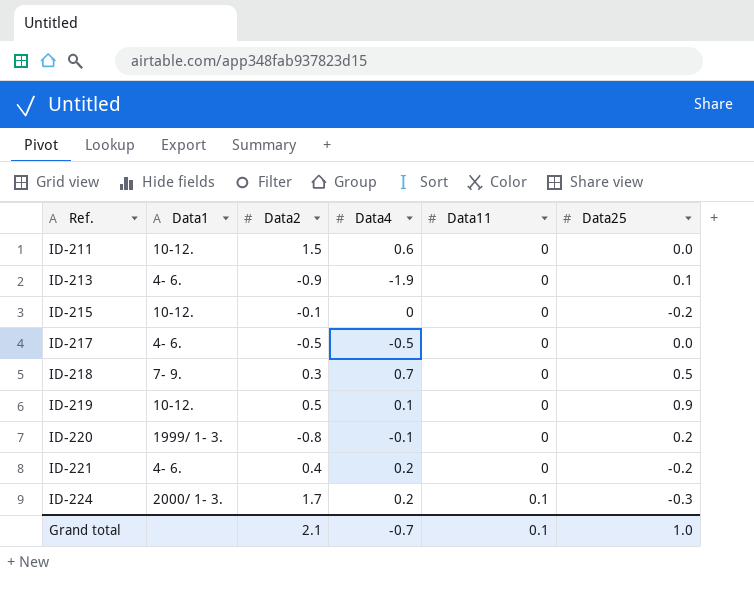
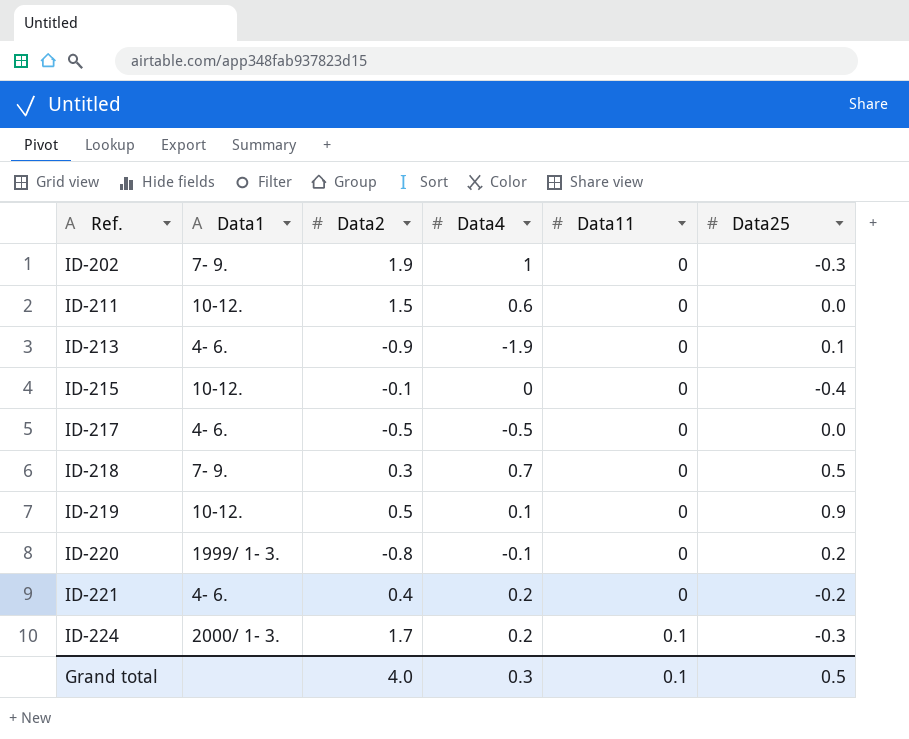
row ID-202: none -> 7- 9. | 1.9 | 1 | 0 | -0.3
ID-215 | Data25: -0.2 -> -0.4
Grand total | Data2: 2.1 -> 4.0
Grand total | Data4: -0.7 -> 0.3
Grand total | Data25: 1.0 -> 0.5

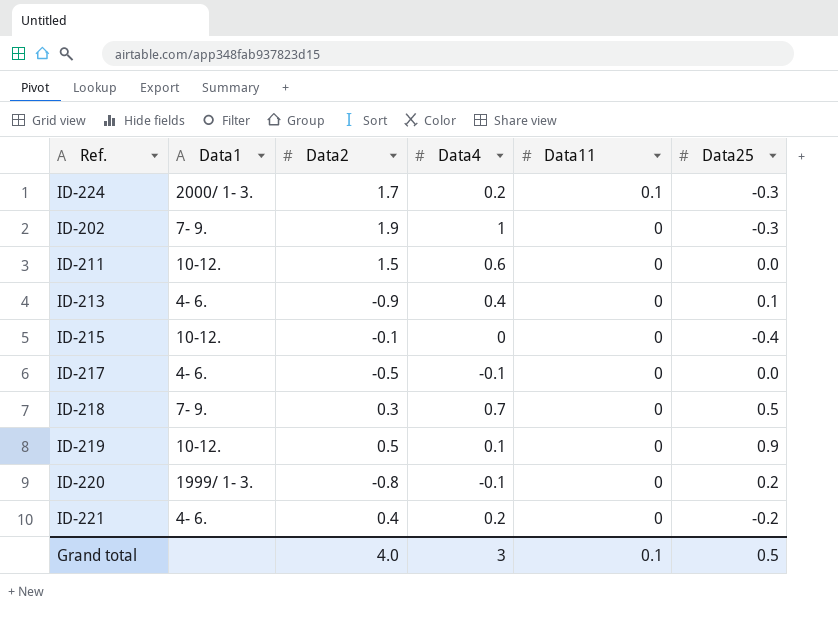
row order: Ref. ascending -> Data11 descending
ID-213 | Data4: -1.9 -> 0.4
ID-217 | Data4: -0.5 -> -0.1
Grand total | Data4: 0.3 -> 3

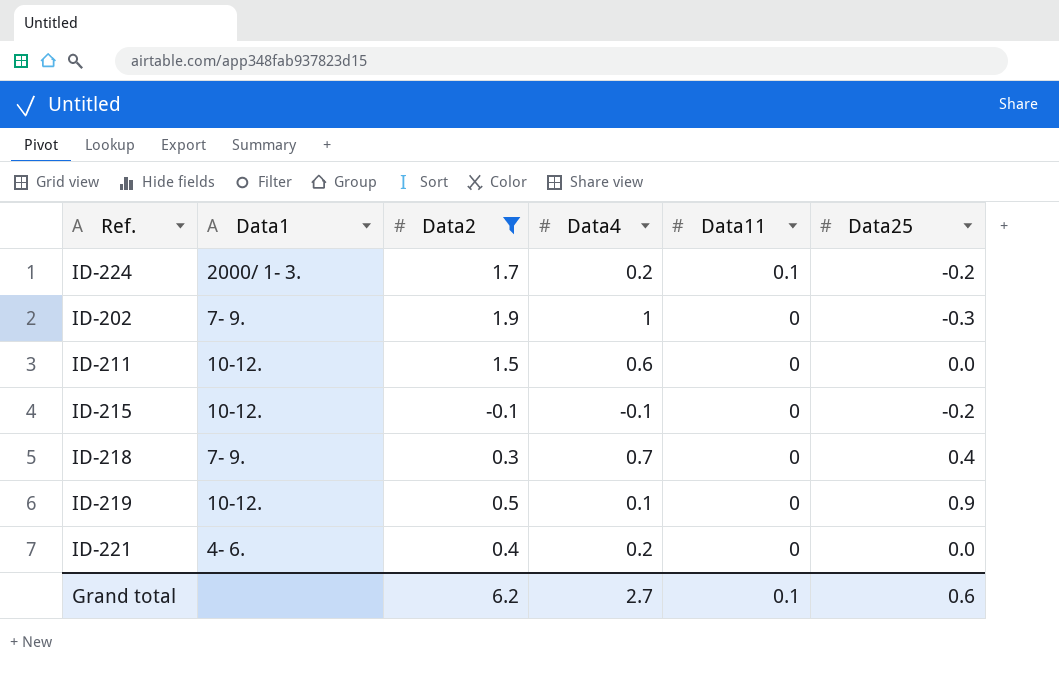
filter: none -> Data2 >= -0.1
ID-224 | Data25: -0.3 -> -0.2
ID-215 | Data4: 0 -> -0.1
ID-215 | Data25: -0.4 -> -0.2
ID-218 | Data25: 0.5 -> 0.4
ID-221 | Data25: -0.2 -> 0.0
Grand total | Data2: 4.0 -> 6.2
Grand total | Data4: 3 -> 2.7
Grand total | Data25: 0.5 -> 0.6

